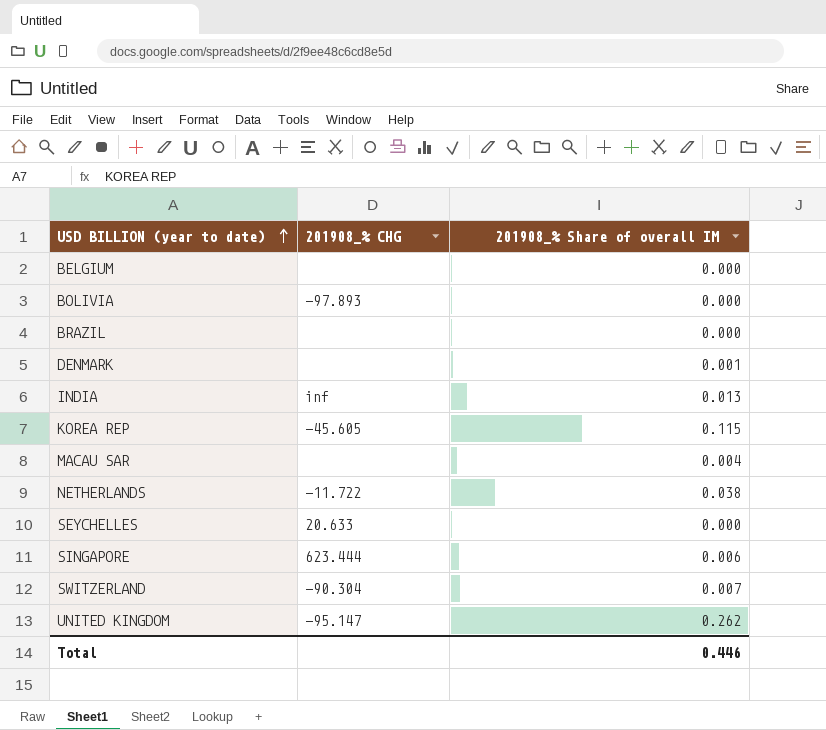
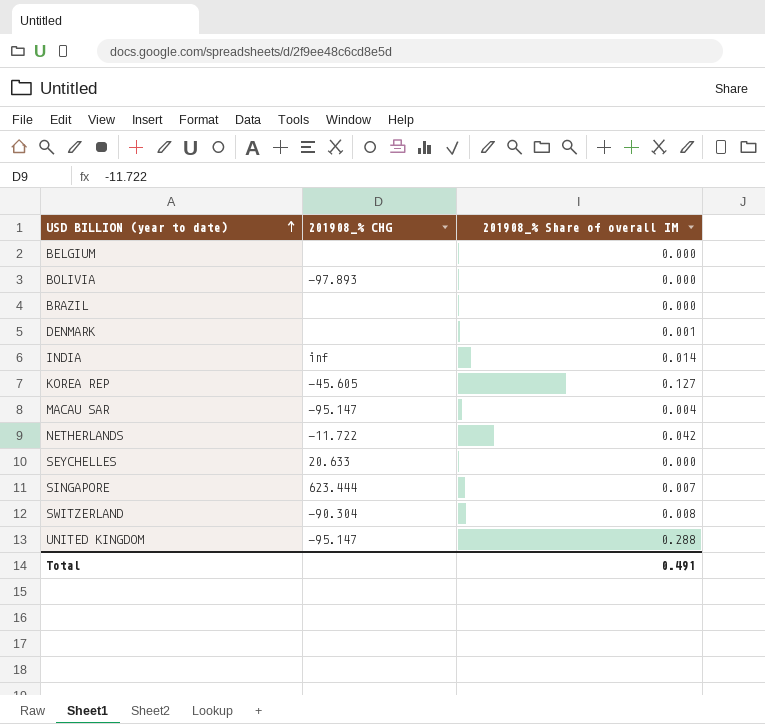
INDIA | 201908_% Share of overall IM: 0.013 -> 0.014
KOREA REP | 201908_% Share of overall IM: 0.115 -> 0.127
MACAU SAR | 201908_% CHG: none -> -95.147
NETHERLANDS | 201908_% Share of overall IM: 0.038 -> 0.042
SINGAPORE | 201908_% Share of overall IM: 0.006 -> 0.007
SWITZERLAND | 201908_% Share of overall IM: 0.007 -> 0.008
UNITED KINGDOM | 201908_% Share of overall IM: 0.262 -> 0.288
Total | 201908_% Share of overall IM: 0.446 -> 0.491

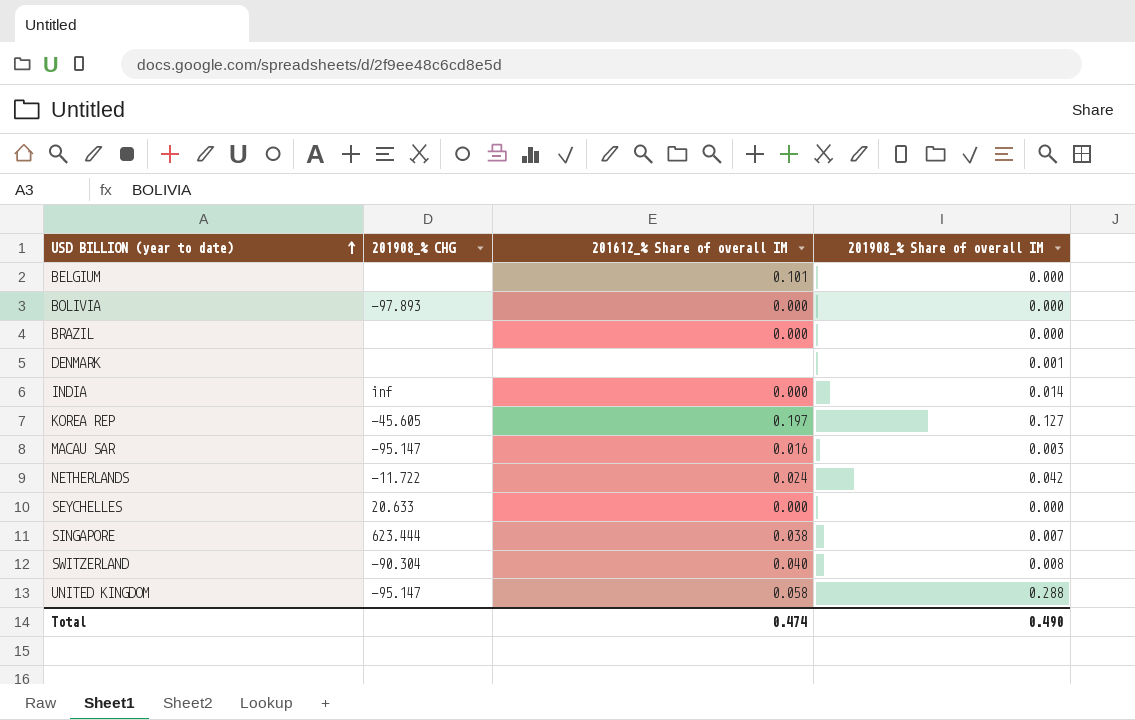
column 201612_% Share of overall IM | position: none -> 3
MACAU SAR | 201908_% Share of overall IM: 0.004 -> 0.003
Total | 201908_% Share of overall IM: 0.491 -> 0.490

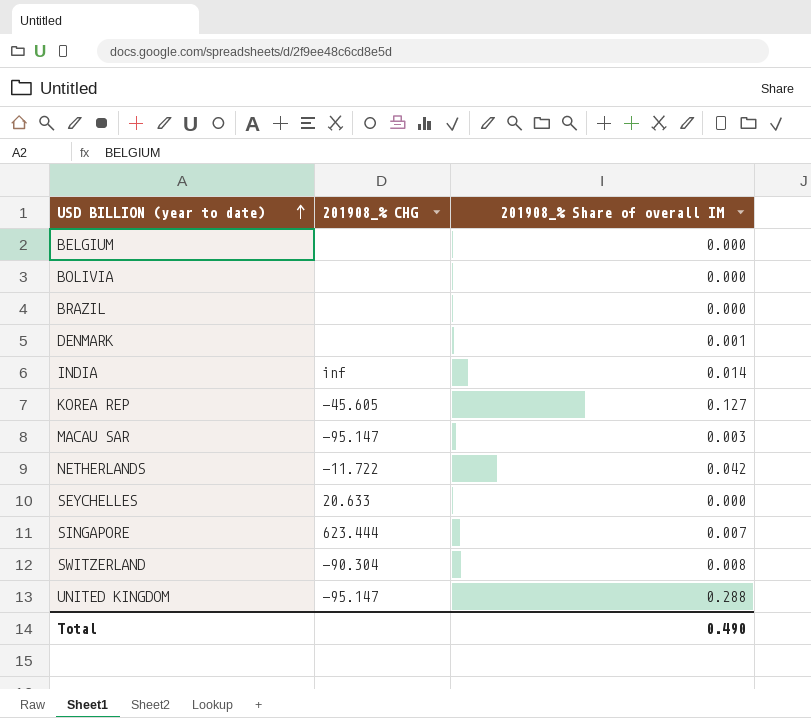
column 201612_% Share of overall IM | position: 3 -> none
BOLIVIA | 201908_% CHG: -97.893 -> none

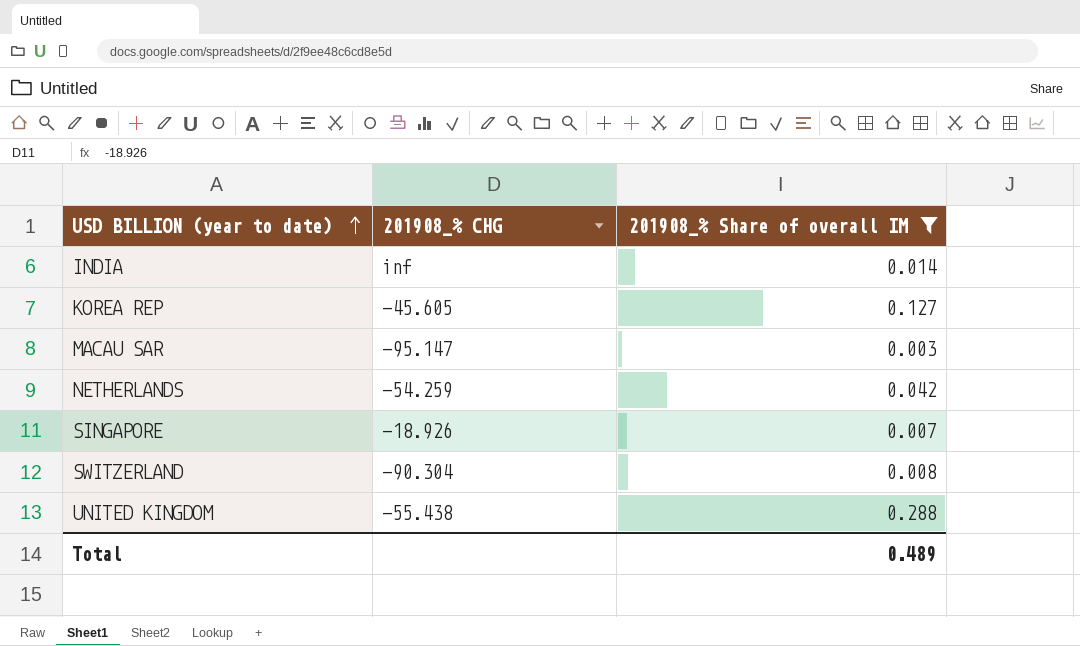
filter: none -> 201908_% Share of overall IM >= 0.003
NETHERLANDS | 201908_% CHG: -11.722 -> -54.259
SINGAPORE | 201908_% CHG: 623.444 -> -18.926
UNITED KINGDOM | 201908_% CHG: -95.147 -> -55.438
Total | 201908_% Share of overall IM: 0.490 -> 0.489

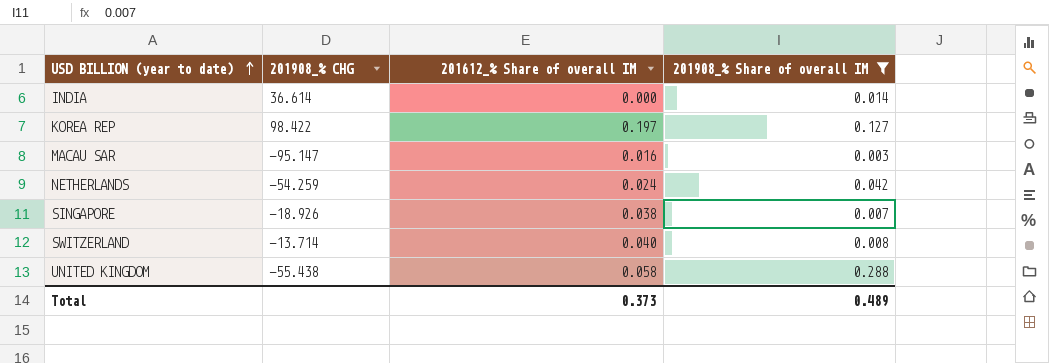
column 201612_% Share of overall IM | position: none -> 3
INDIA | 201908_% CHG: inf -> 36.614
KOREA REP | 201908_% CHG: -45.605 -> 98.422
SWITZERLAND | 201908_% CHG: -90.304 -> -13.714

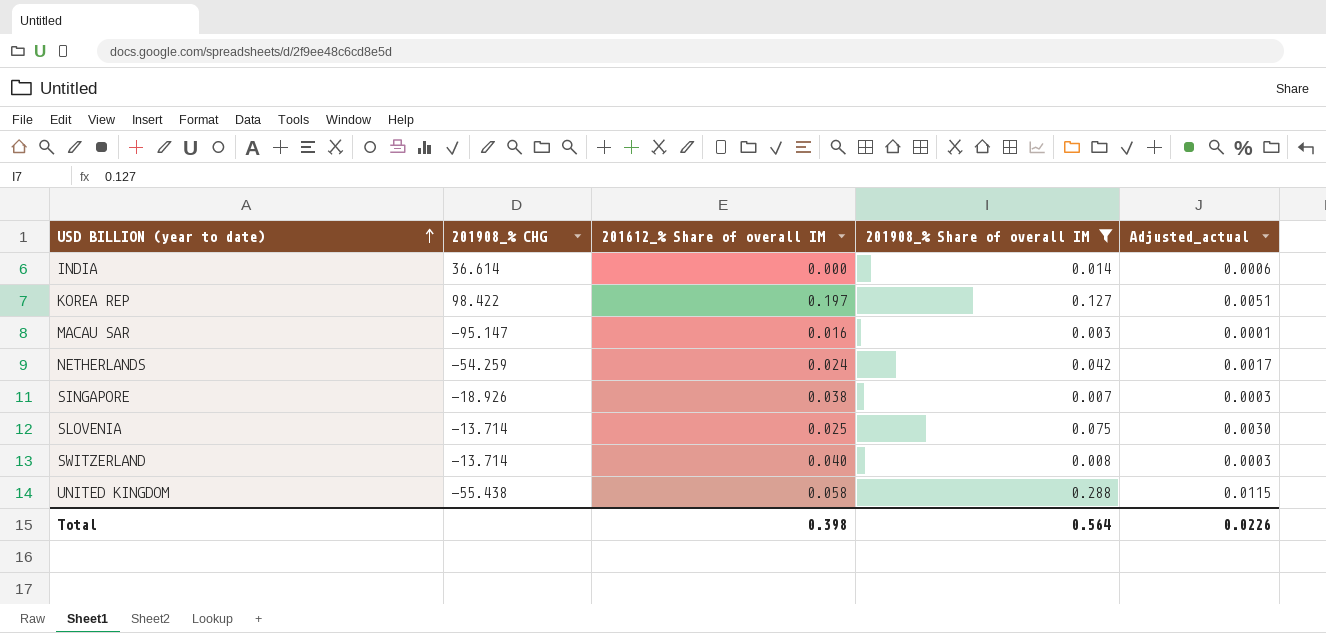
column Adjusted_actual | formula: none -> [201908_% Share of overall IM] * 0.04
row SLOVENIA: none -> -13.714 | 0.025 | 0.075 | 0.0030
Total | 201612_% Share of overall IM: 0.373 -> 0.398
Total | 201908_% Share of overall IM: 0.489 -> 0.564

